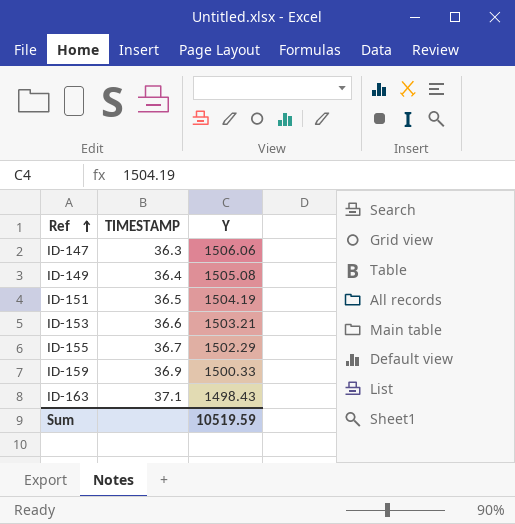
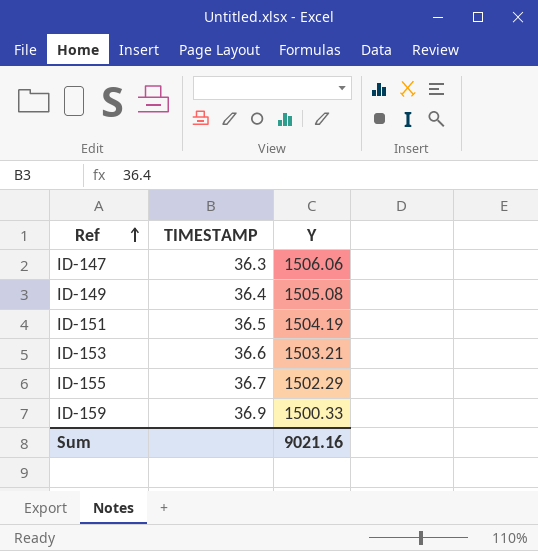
row ID-163: 37.1 | 1498.43 -> none
Sum | Y: 10519.59 -> 9021.16

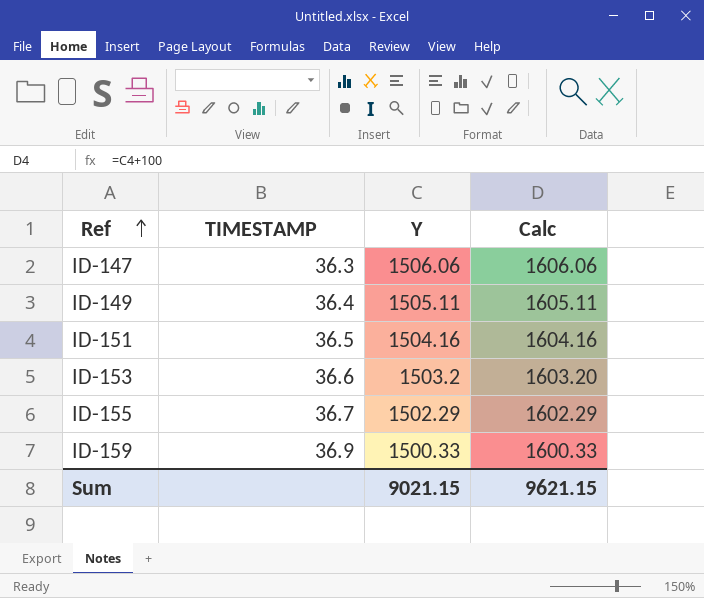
column Calc | formula: none -> [Y] + 100
ID-149 | Y: 1505.08 -> 1505.11
ID-151 | Y: 1504.19 -> 1504.16
ID-153 | Y: 1503.21 -> 1503.2
Sum | Y: 9021.16 -> 9021.15

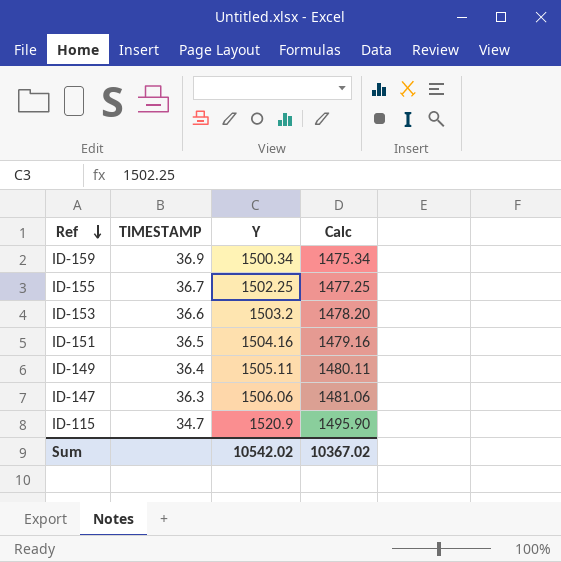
row order: Ref ascending -> Ref descending
column Calc | formula: [Y] + 100 -> [Y] - 25
ID-159 | Y: 1500.33 -> 1500.34
ID-155 | Y: 1502.29 -> 1502.25
row ID-115: none -> 34.7 | 1520.9 | 1495.90
Sum | Y: 9021.15 -> 10542.02
Sum | Calc: 9621.15 -> 10367.02

